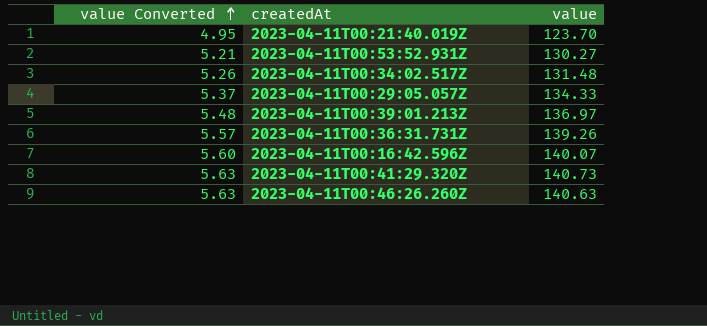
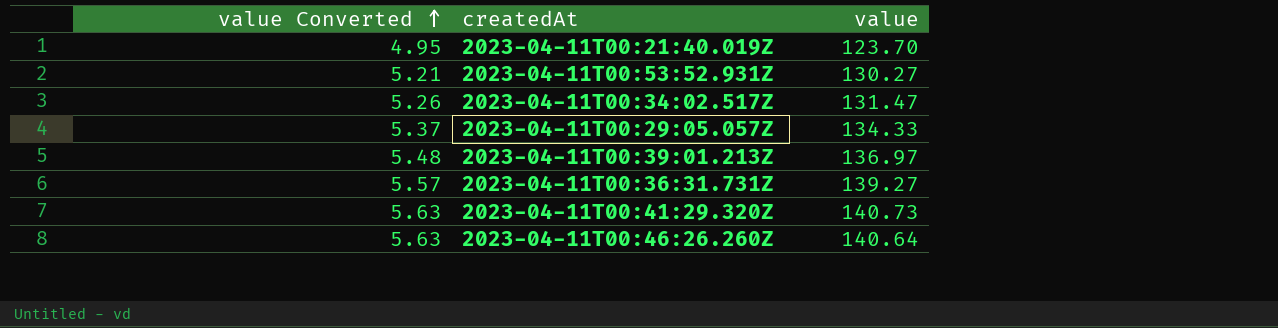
row 2023-04-11T00:16:42.596Z: 5.60 | 140.07 -> none
2023-04-11T00:34:02.517Z | value: 131.48 -> 131.47
2023-04-11T00:36:31.731Z | value: 139.26 -> 139.27
2023-04-11T00:46:26.260Z | value: 140.63 -> 140.64

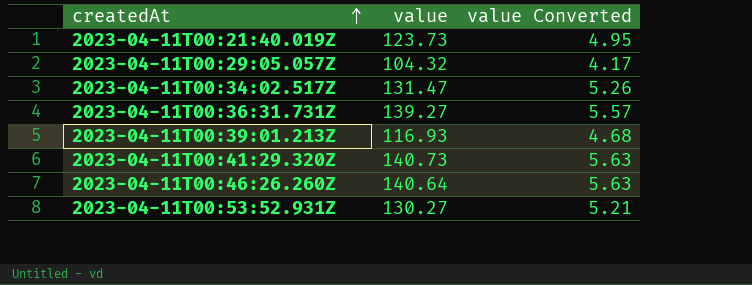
row order: value Converted ascending -> createdAt ascending
column value Converted | position: 1 -> 3
2023-04-11T00:21:40.019Z | value: 123.70 -> 123.73
2023-04-11T00:29:05.057Z | value: 134.33 -> 104.32
2023-04-11T00:29:05.057Z | value Converted: 5.37 -> 4.17
2023-04-11T00:39:01.213Z | value: 136.97 -> 116.93
2023-04-11T00:39:01.213Z | value Converted: 5.48 -> 4.68

